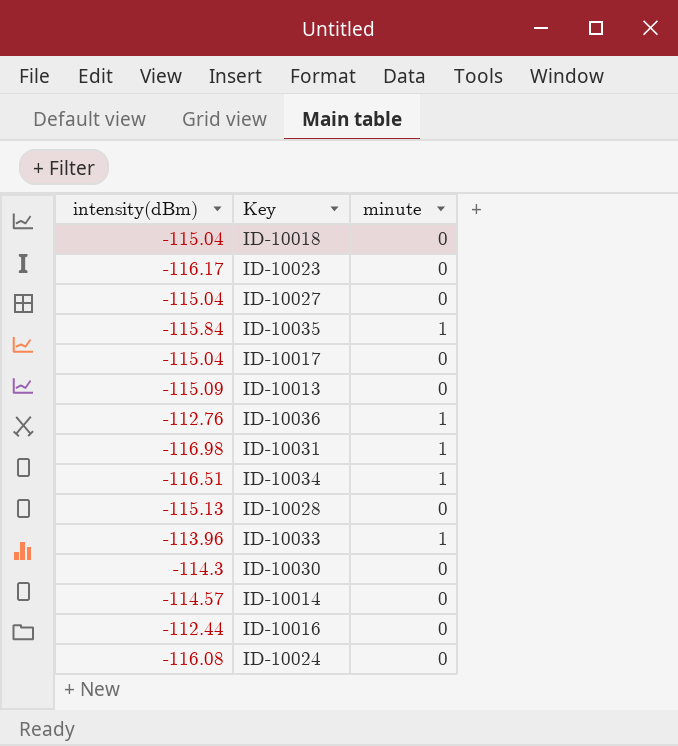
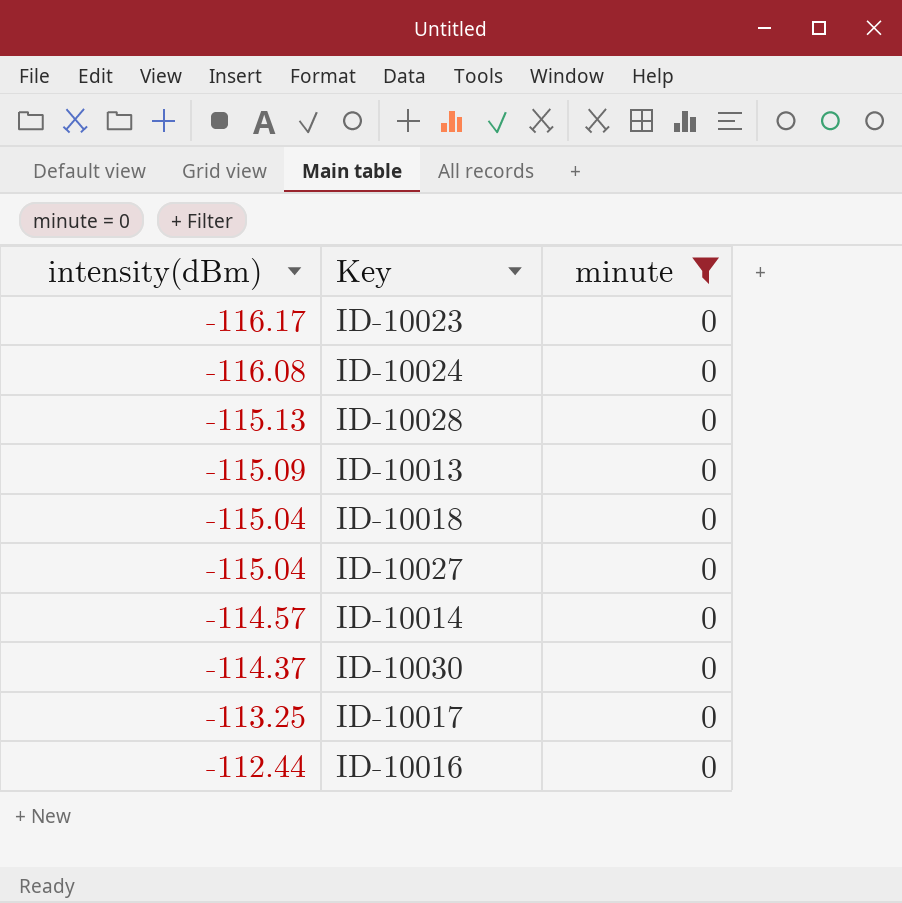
filter: none -> minute = 0
row order: none -> intensity(dBm) ascending
ID-10030 | intensity(dBm): -114.3 -> -114.37
ID-10017 | intensity(dBm): -115.04 -> -113.25

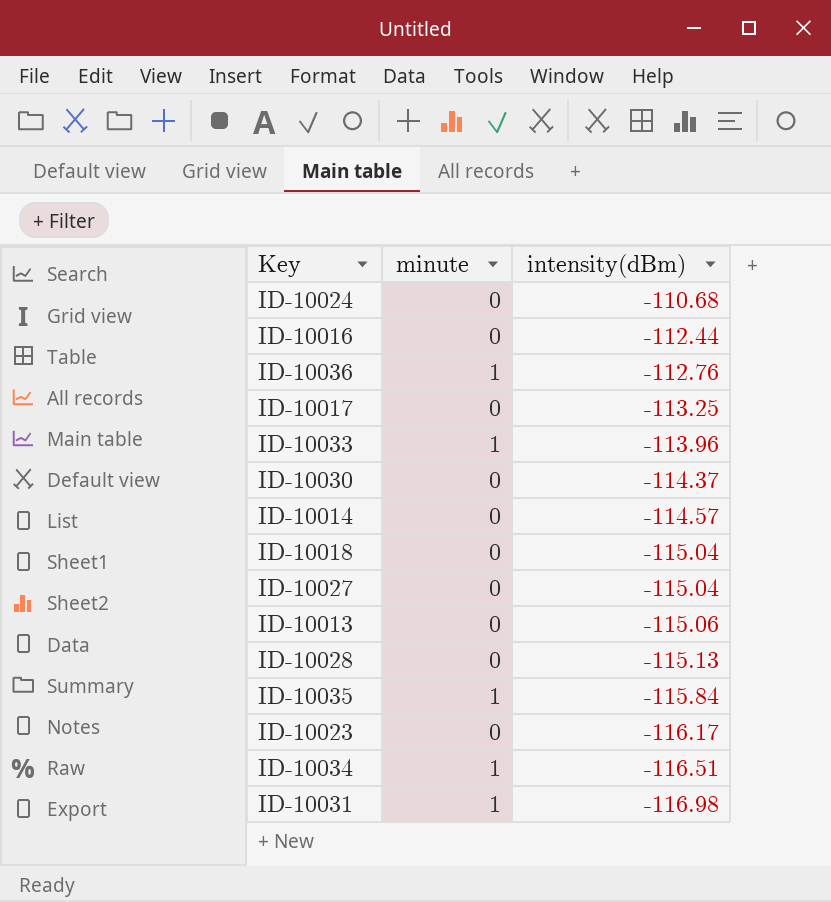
filter: minute = 0 -> none
row order: intensity(dBm) ascending -> intensity(dBm) descending
column intensity(dBm) | position: 1 -> 3
ID-10024 | intensity(dBm): -116.08 -> -110.68
ID-10013 | intensity(dBm): -115.09 -> -115.06

